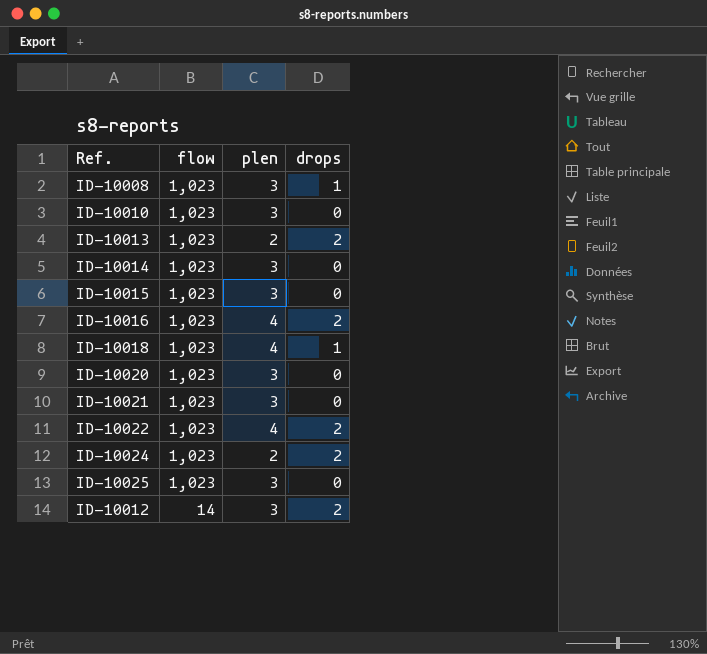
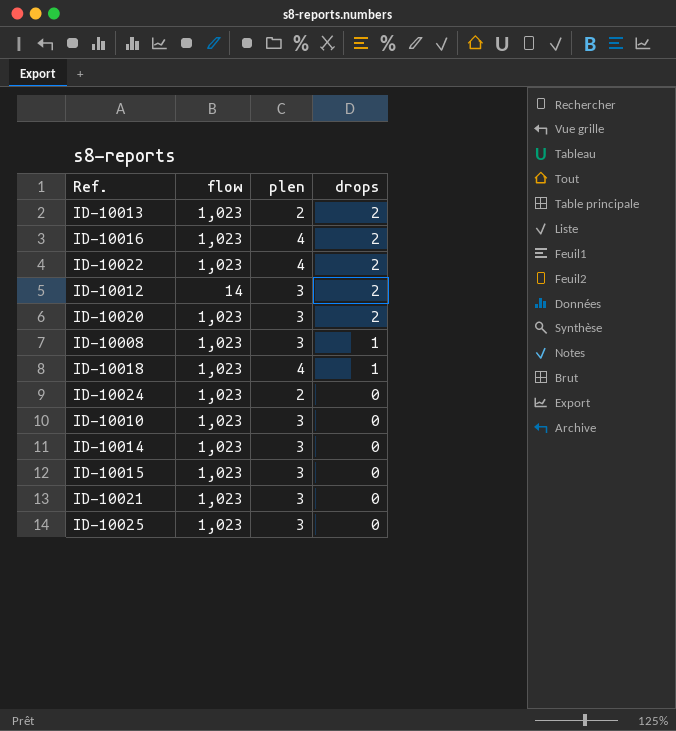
row order: flow descending -> drops descending
ID-10020 | drops: 0 -> 2
ID-10024 | drops: 2 -> 0

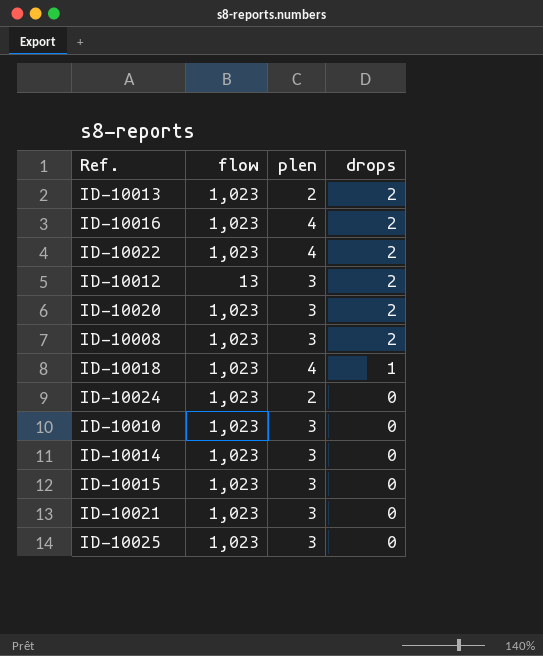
ID-10012 | flow: 14 -> 13
ID-10008 | drops: 1 -> 2

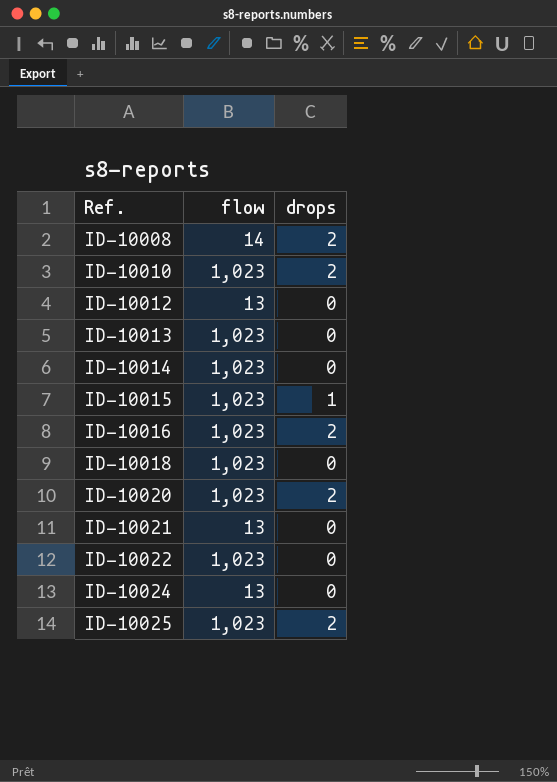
row order: drops descending -> Ref. ascending
column plen | position: 3 -> none
ID-10008 | flow: 1,023 -> 14
ID-10010 | drops: 0 -> 2
ID-10012 | drops: 2 -> 0
ID-10013 | drops: 2 -> 0
ID-10015 | drops: 0 -> 1
ID-10018 | drops: 1 -> 0
ID-10021 | flow: 1,023 -> 13
ID-10022 | drops: 2 -> 0
ID-10024 | flow: 1,023 -> 13
ID-10025 | drops: 0 -> 2

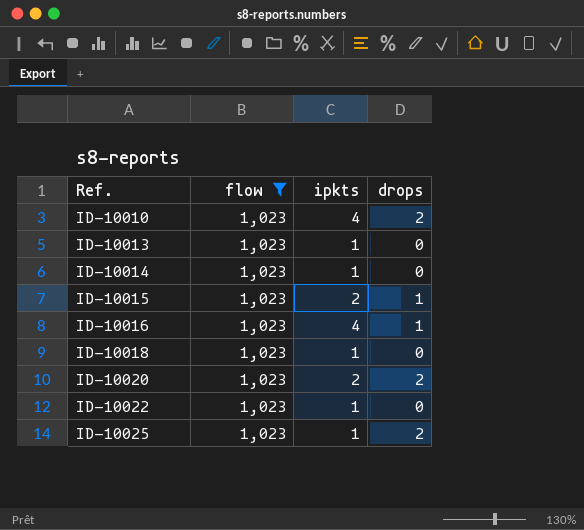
filter: none -> flow = 1,023
column ipkts | position: none -> 3
ID-10016 | drops: 2 -> 1

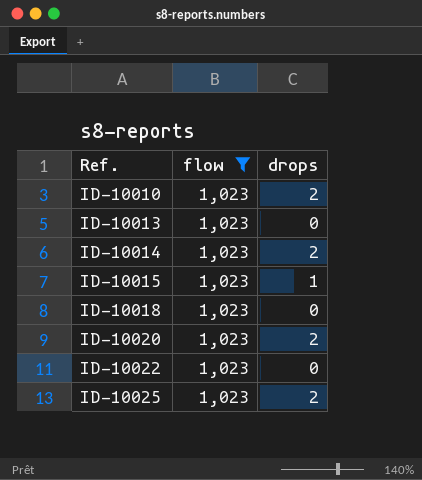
column ipkts | position: 3 -> none
row ID-10016: 1,023 | 4 | 1 -> none
ID-10014 | drops: 0 -> 2

